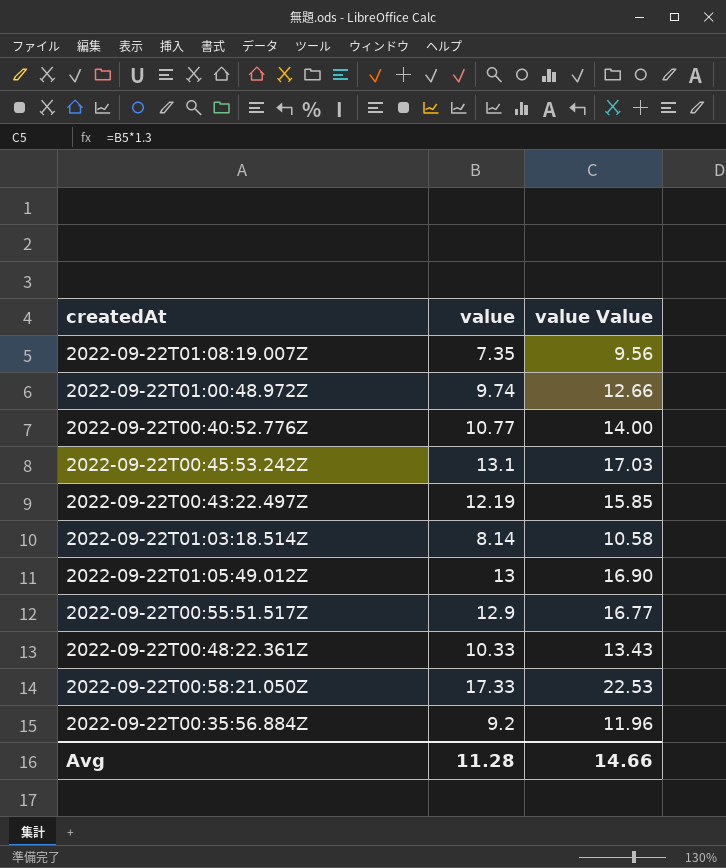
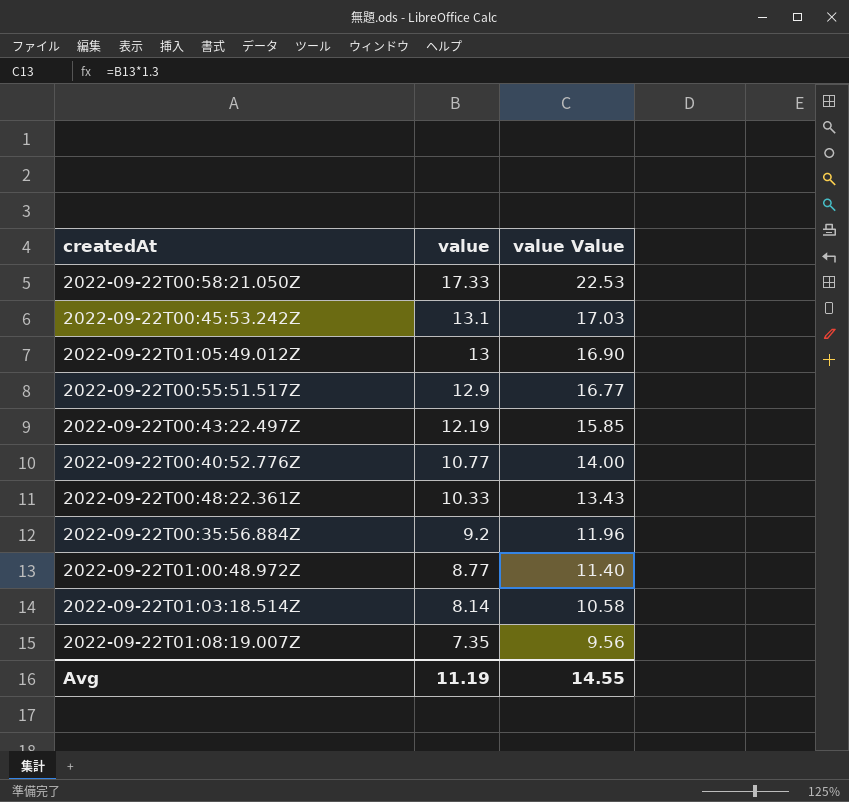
row order: none -> value descending
2022-09-22T01:00:48.972Z | value: 9.74 -> 8.77
2022-09-22T01:00:48.972Z | value Value: 12.66 -> 11.40
Avg | value: 11.28 -> 11.19
Avg | value Value: 14.66 -> 14.55

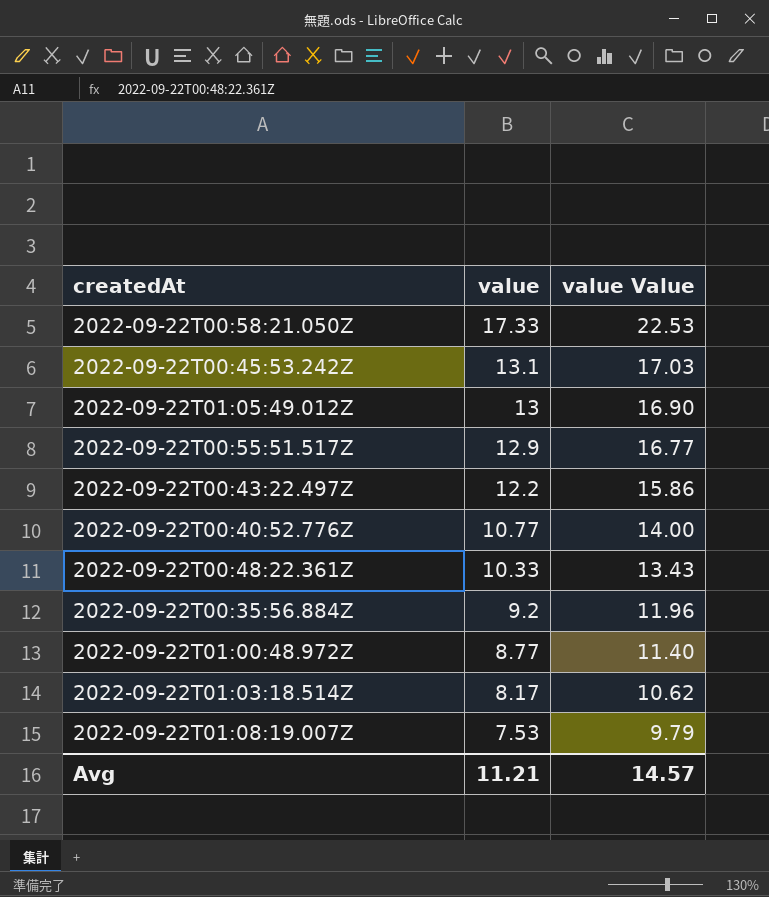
2022-09-22T00:43:22.497Z | value: 12.19 -> 12.2
2022-09-22T00:43:22.497Z | value Value: 15.85 -> 15.86
2022-09-22T01:03:18.514Z | value: 8.14 -> 8.17
2022-09-22T01:03:18.514Z | value Value: 10.58 -> 10.62
2022-09-22T01:08:19.007Z | value: 7.35 -> 7.53
2022-09-22T01:08:19.007Z | value Value: 9.56 -> 9.79
Avg | value: 11.19 -> 11.21
Avg | value Value: 14.55 -> 14.57

